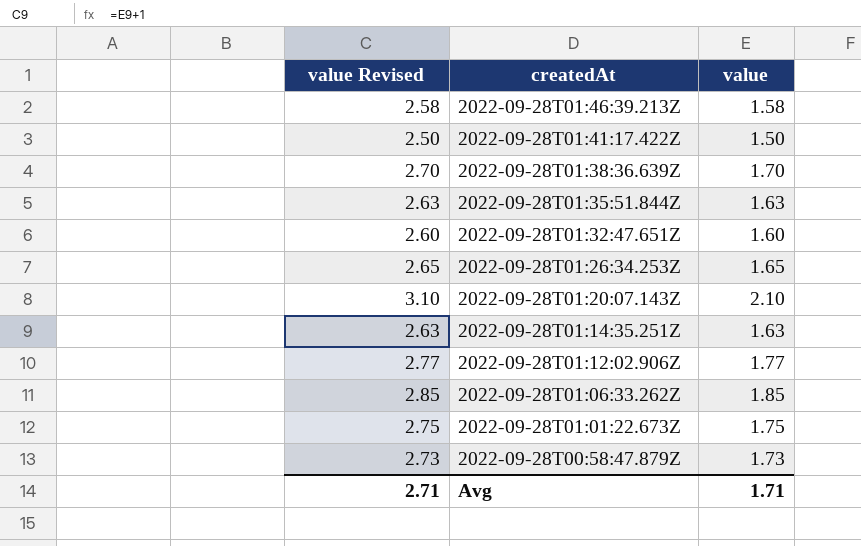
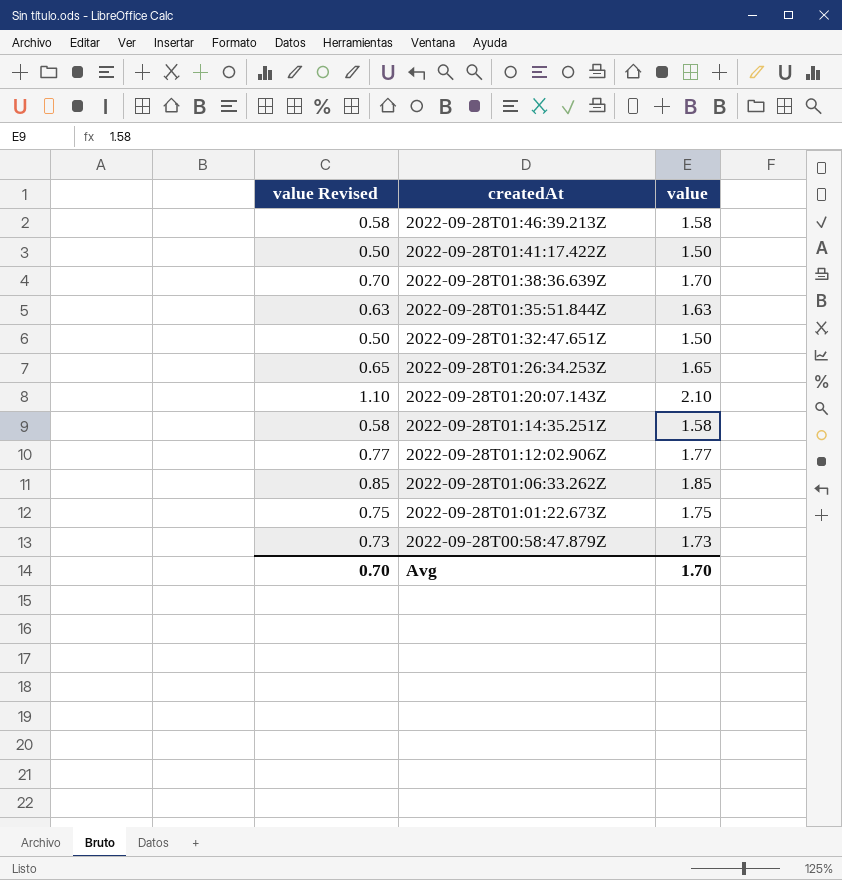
column value Revised | formula: [value] + 1 -> [value] - 1
2022-09-28T01:32:47.651Z | value: 1.60 -> 1.50
2022-09-28T01:14:35.251Z | value: 1.63 -> 1.58
Avg | value Revised: 2.71 -> 0.70
Avg | value: 1.71 -> 1.70

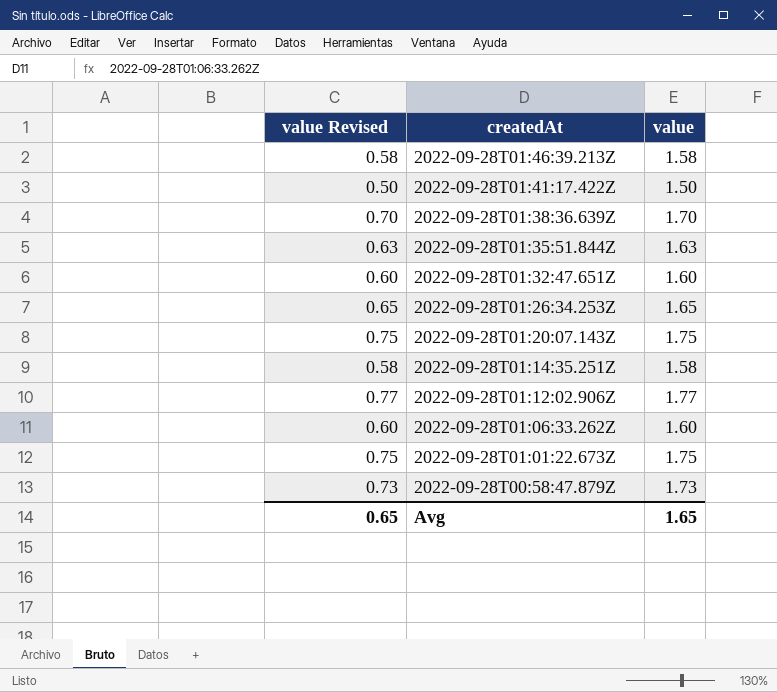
2022-09-28T01:32:47.651Z | value Revised: 0.50 -> 0.60
2022-09-28T01:32:47.651Z | value: 1.50 -> 1.60
2022-09-28T01:20:07.143Z | value Revised: 1.10 -> 0.75
2022-09-28T01:20:07.143Z | value: 2.10 -> 1.75
2022-09-28T01:06:33.262Z | value Revised: 0.85 -> 0.60
2022-09-28T01:06:33.262Z | value: 1.85 -> 1.60
Avg | value Revised: 0.70 -> 0.65
Avg | value: 1.70 -> 1.65

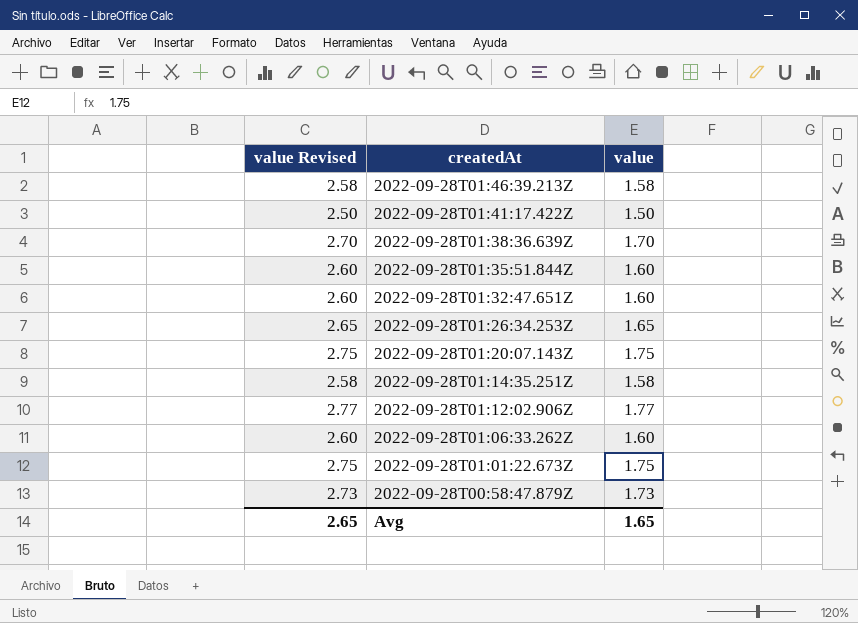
column value Revised | formula: [value] - 1 -> [value] + 1
2022-09-28T01:35:51.844Z | value: 1.63 -> 1.60
Avg | value Revised: 0.65 -> 2.65

